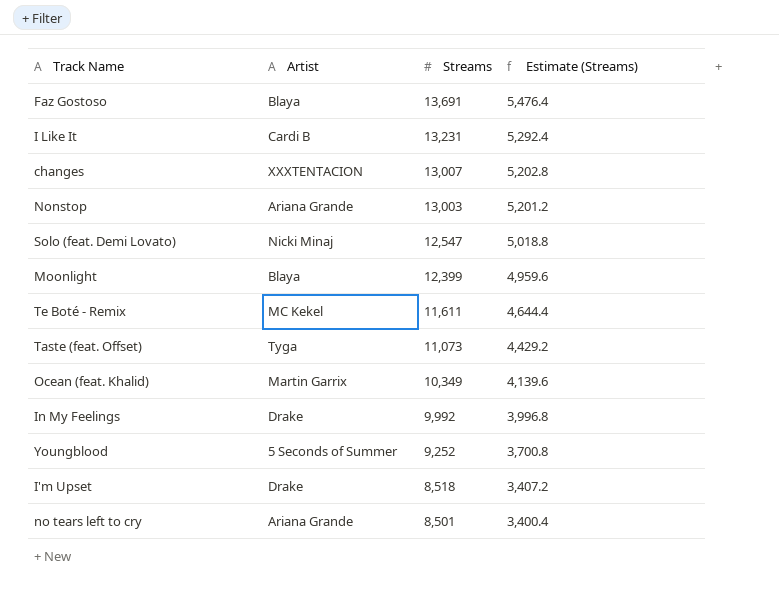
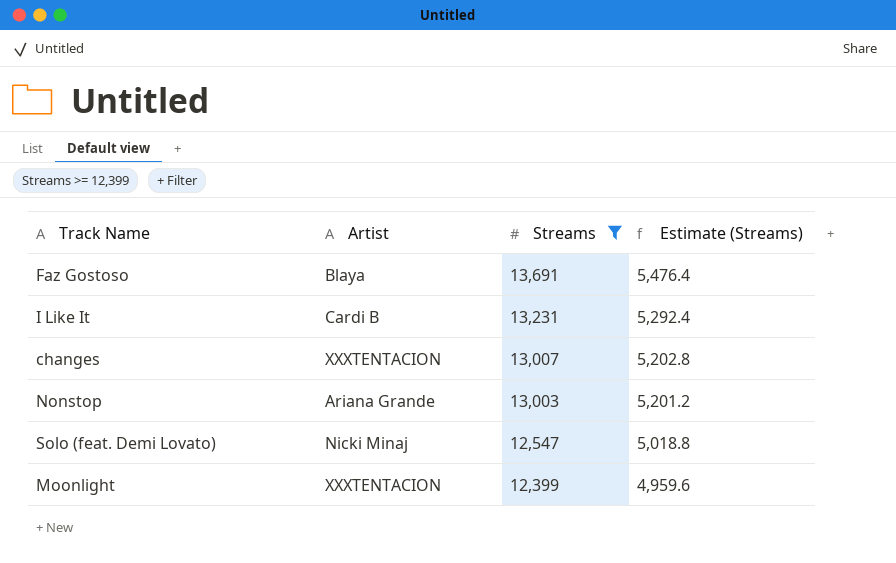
filter: none -> Streams >= 12,399
Moonlight | Artist: Blaya -> XXXTENTACION

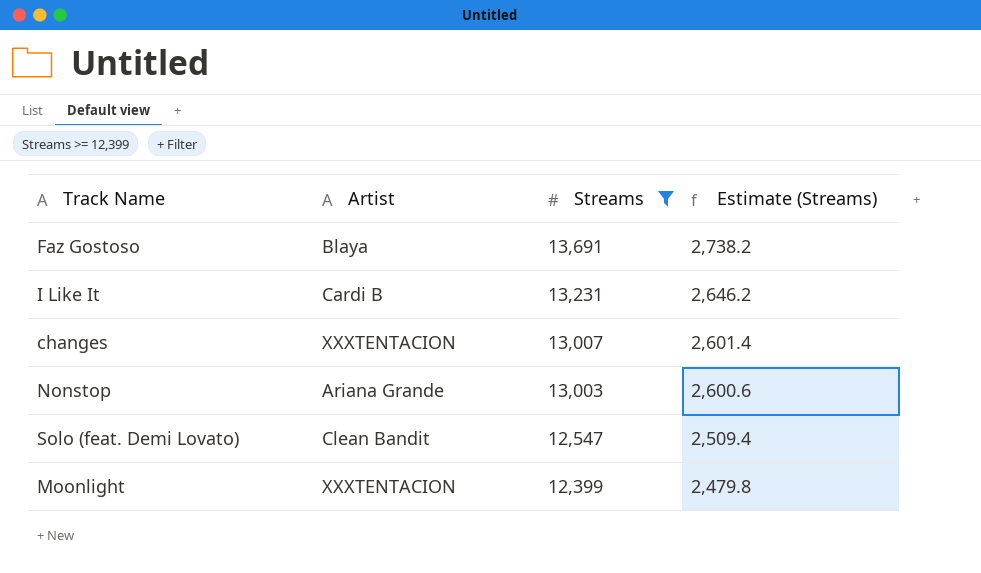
column Estimate (Streams) | formula: [Streams] * 0.4 -> [Streams] * 0.2
Solo (feat. Demi Lovato) | Artist: Nicki Minaj -> Clean Bandit

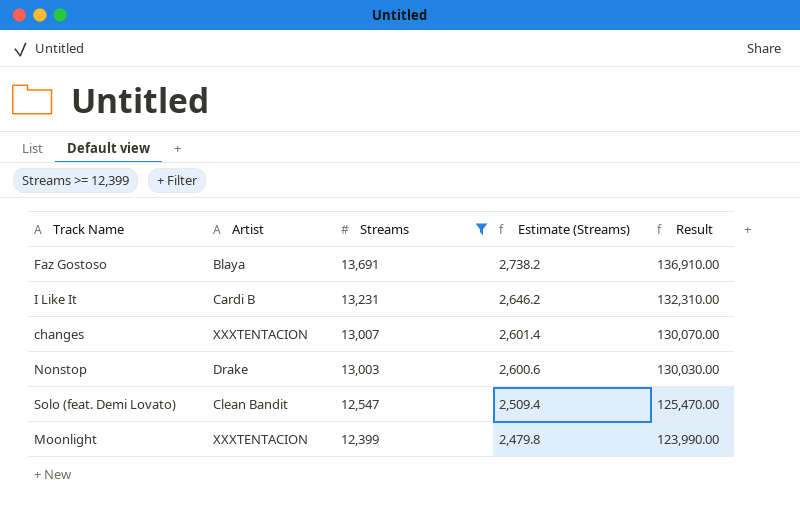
column Result | formula: none -> [Streams] * 10
Nonstop | Artist: Ariana Grande -> Drake

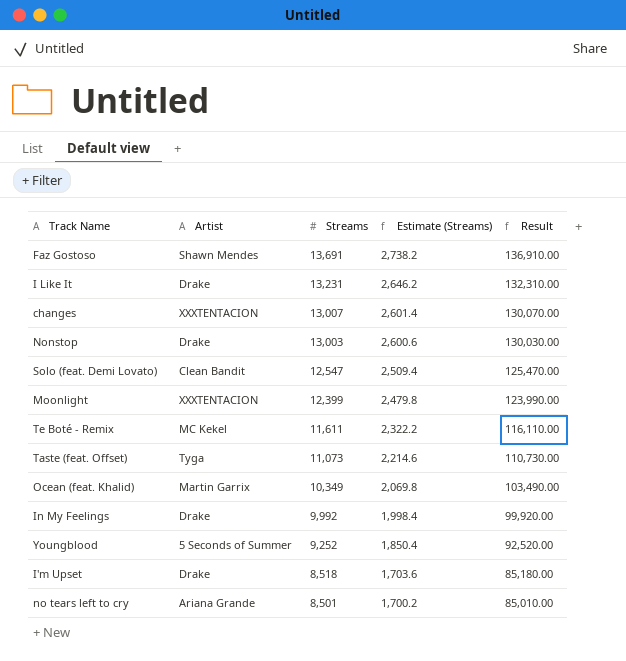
filter: Streams >= 12,399 -> none
Faz Gostoso | Artist: Blaya -> Shawn Mendes
I Like It | Artist: Cardi B -> Drake

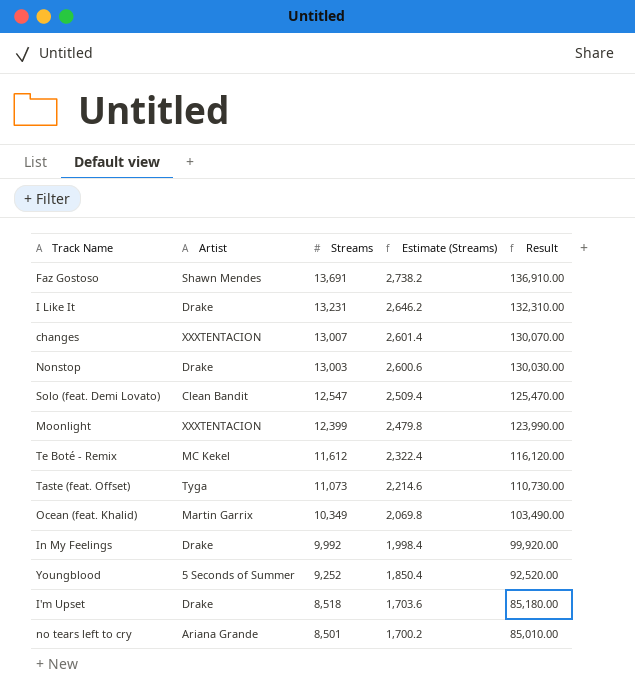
Te Boté - Remix | Streams: 11,611 -> 11,612
Te Boté - Remix | Estimate (Streams): 2,322.2 -> 2,322.4
Te Boté - Remix | Result: 116,110.00 -> 116,120.00

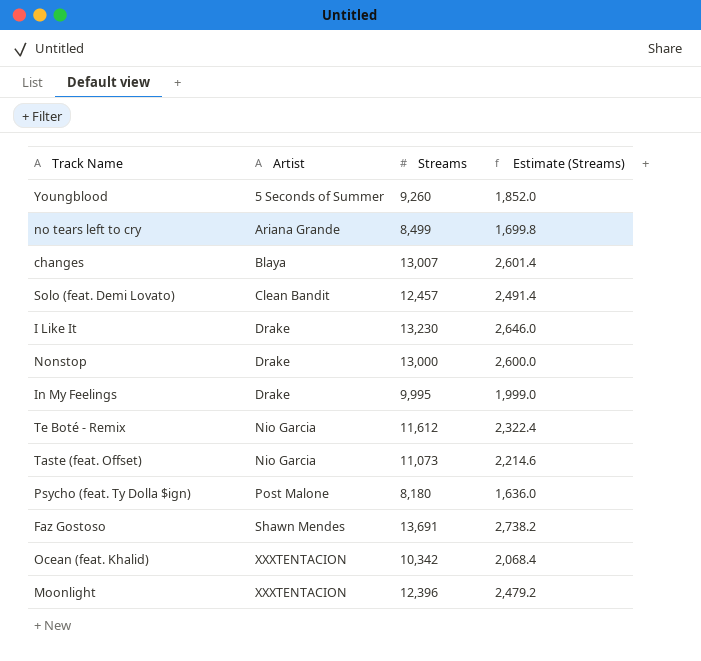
row order: Streams descending -> Artist ascending
column Result | formula: [Streams] * 10 -> none
row I'm Upset: Drake | 8,518 | 1,703.6 | 85,180.00 -> none
Youngblood | Streams: 9,252 -> 9,260
Youngblood | Estimate (Streams): 1,850.4 -> 1,852.0
no tears left to cry | Streams: 8,501 -> 8,499
no tears left to cry | Estimate (Streams): 1,700.2 -> 1,699.8
changes | Artist: XXXTENTACION -> Blaya
Solo (feat. Demi Lovato) | Streams: 12,547 -> 12,457
Solo (feat. Demi Lovato) | Estimate (Streams): 2,509.4 -> 2,491.4
I Like It | Streams: 13,231 -> 13,230
I Like It | Estimate (Streams): 2,646.2 -> 2,646.0
Nonstop | Streams: 13,003 -> 13,000
Nonstop | Estimate (Streams): 2,600.6 -> 2,600.0
In My Feelings | Streams: 9,992 -> 9,995
In My Feelings | Estimate (Streams): 1,998.4 -> 1,999.0
Te Boté - Remix | Artist: MC Kekel -> Nio Garcia
Taste (feat. Offset) | Artist: Tyga -> Nio Garcia
row Psycho (feat. Ty Dolla $ign): none -> Post Malone | 8,180 | 1,636.0
Ocean (feat. Khalid) | Artist: Martin Garrix -> XXXTENTACION
Ocean (feat. Khalid) | Streams: 10,349 -> 10,342
Ocean (feat. Khalid) | Estimate (Streams): 2,069.8 -> 2,068.4
Moonlight | Streams: 12,399 -> 12,396
Moonlight | Estimate (Streams): 2,479.8 -> 2,479.2

